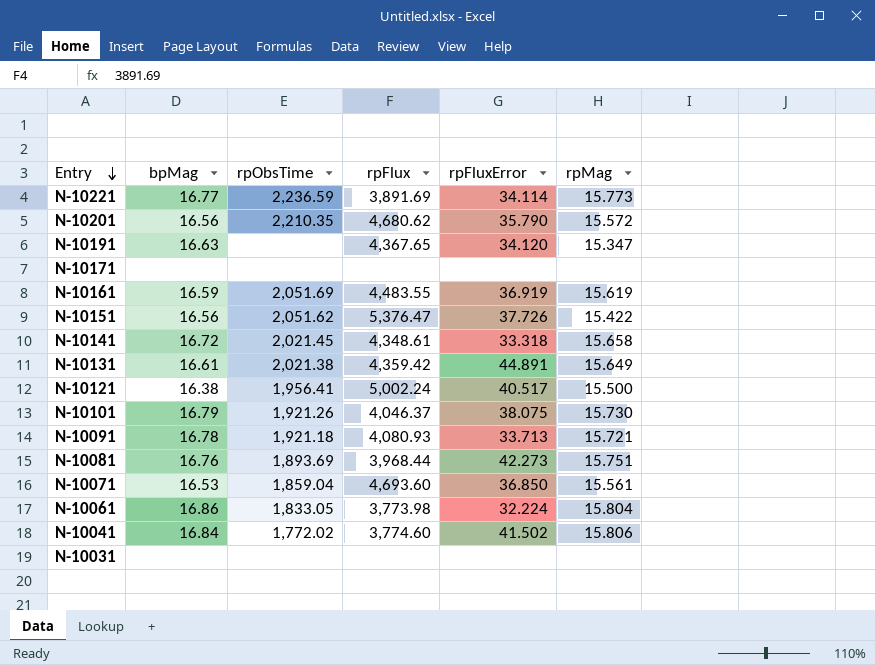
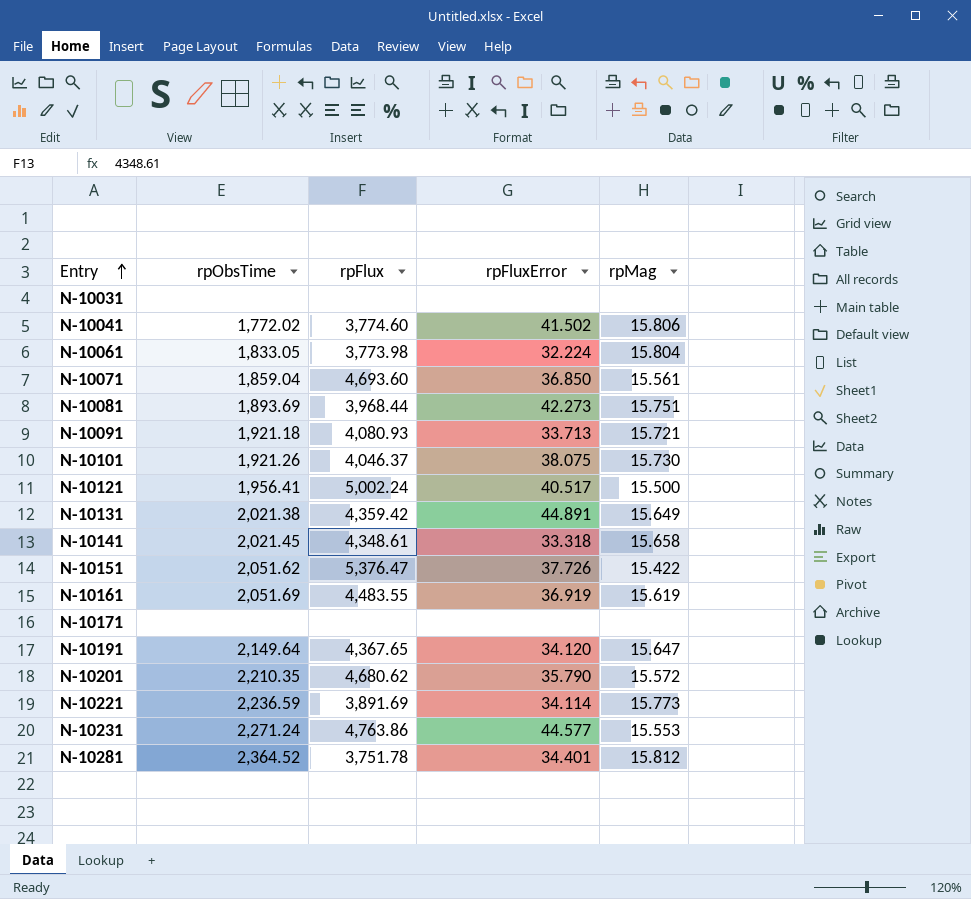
row order: Entry descending -> Entry ascending
column bpMag | position: 2 -> none
N-10191 | rpObsTime: none -> 2,149.64
N-10191 | rpMag: 15.347 -> 15.647
row N-10231: none -> 2,271.24 | 4,763.86 | 44.577 | 15.553
row N-10281: none -> 2,364.52 | 3,751.78 | 34.401 | 15.812

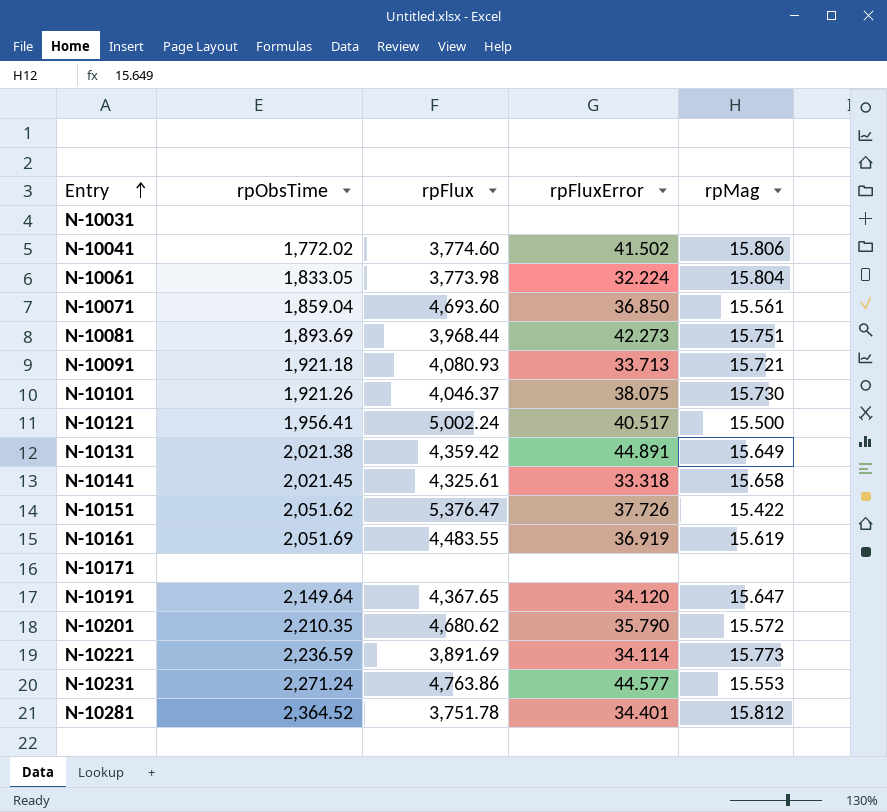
N-10141 | rpFlux: 4,348.61 -> 4,325.61

